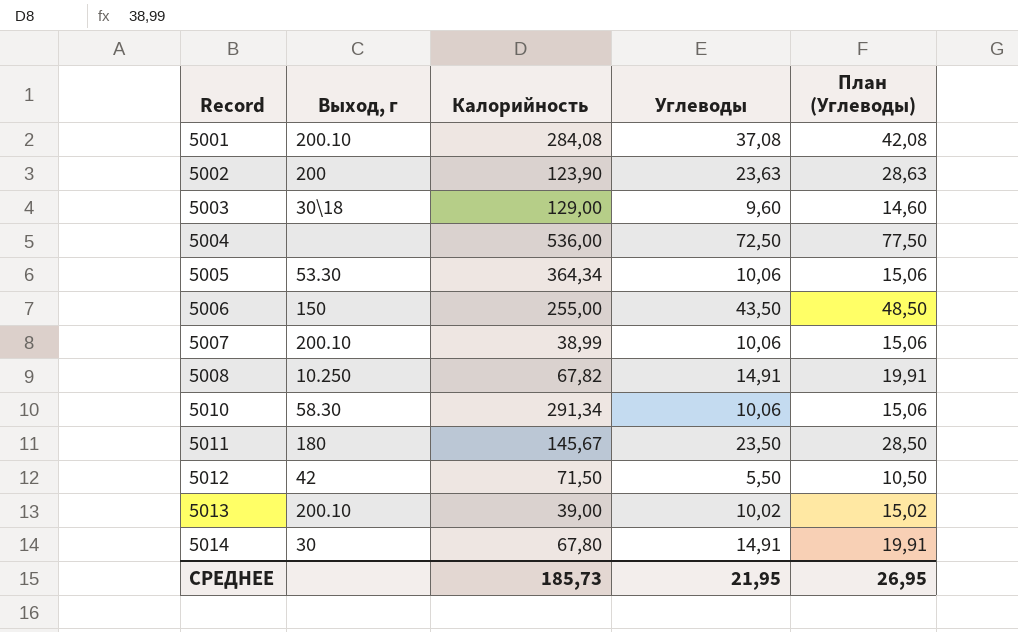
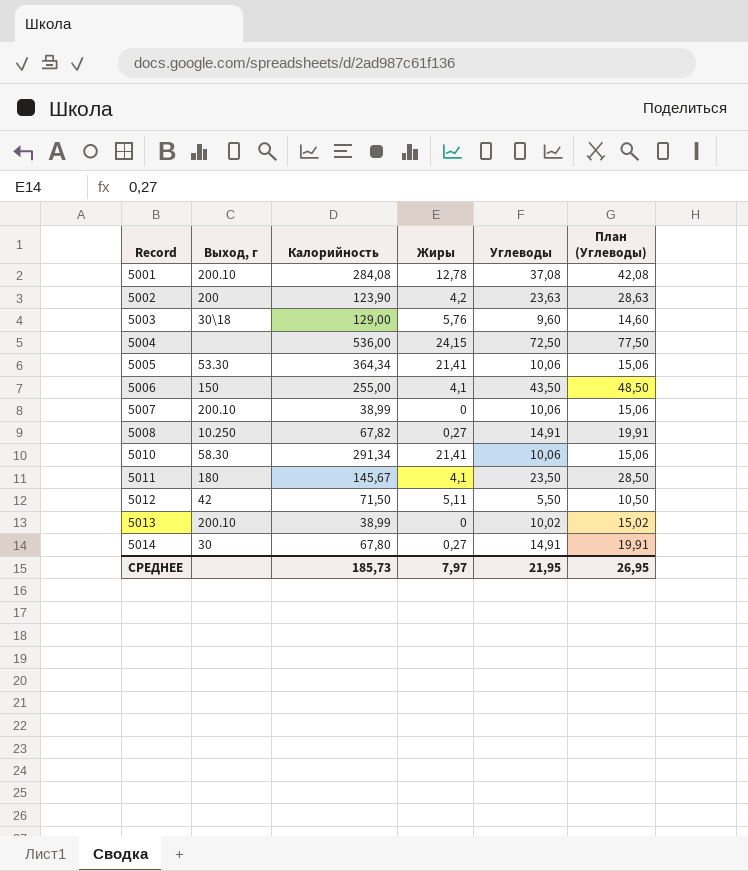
column Жиры | position: none -> 4
5013 | Калорийность: 39,00 -> 38,99

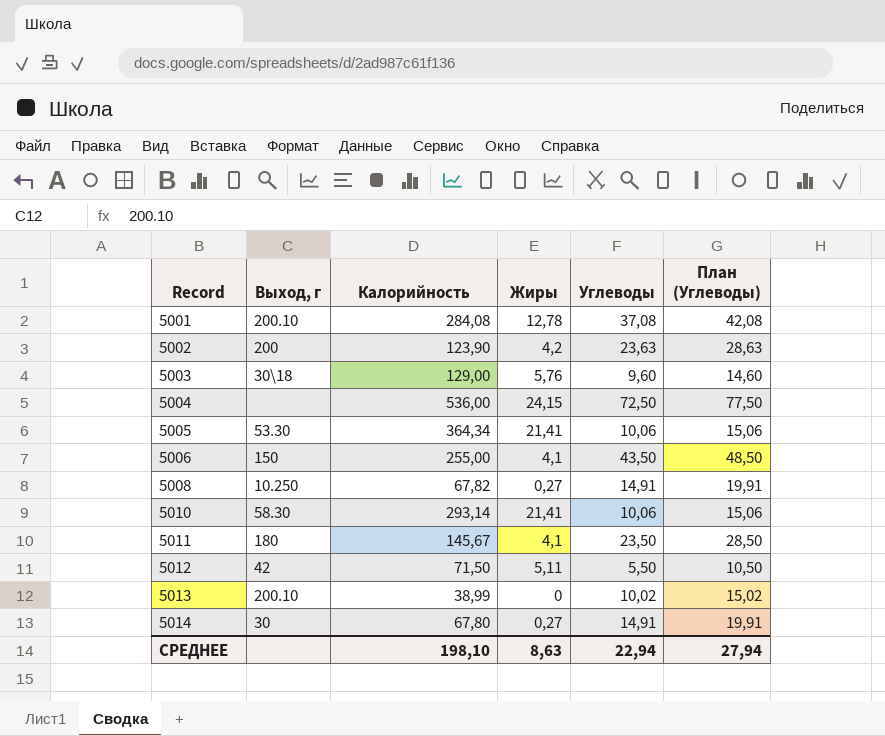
row 5007: 200.10 | 38,99 | 0 | 10,06 | 15,06 -> none
5010 | Калорийность: 291,34 -> 293,14
СРЕДНЕЕ | Калорийность: 185,73 -> 198,10
СРЕДНЕЕ | Жиры: 7,97 -> 8,63
СРЕДНЕЕ | Углеводы: 21,95 -> 22,94
СРЕДНЕЕ | План (Углеводы): 26,95 -> 27,94

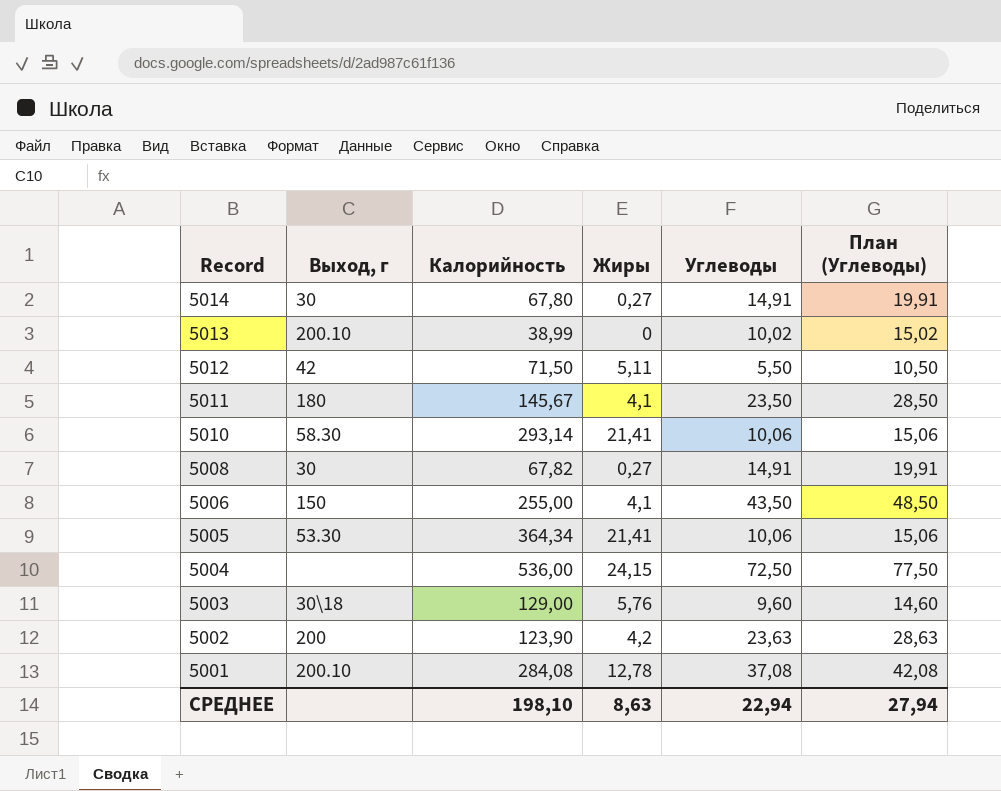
row order: Record ascending -> Record descending
5008 | Выход, г: 10.250 -> 30

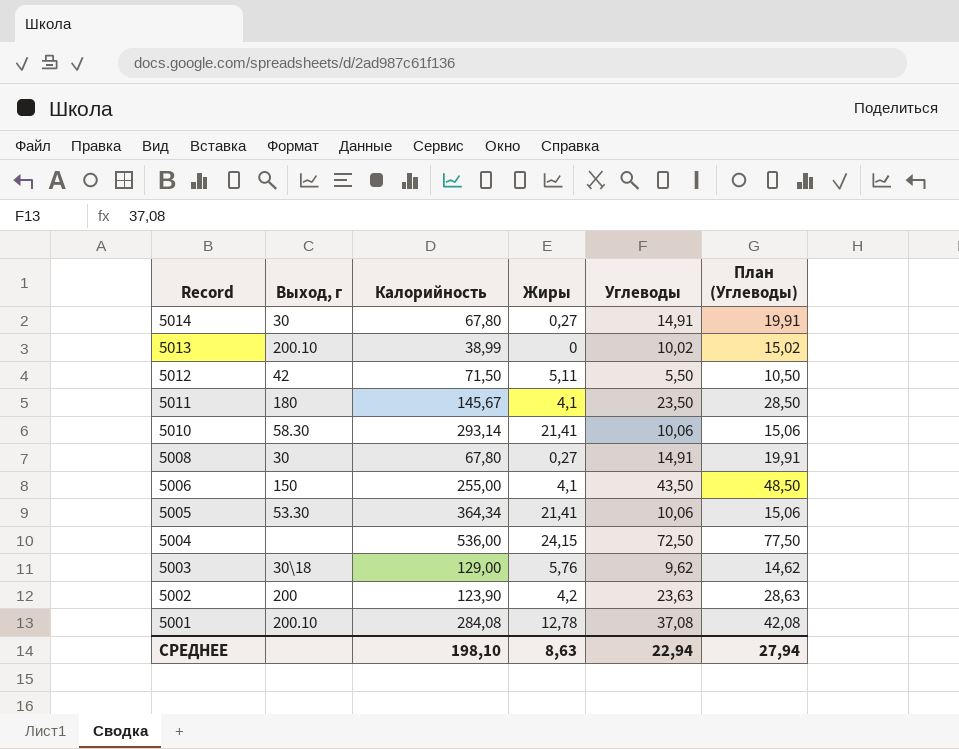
5008 | Калорийность: 67,82 -> 67,80
5003 | Углеводы: 9,60 -> 9,62
5003 | План (Углеводы): 14,60 -> 14,62

